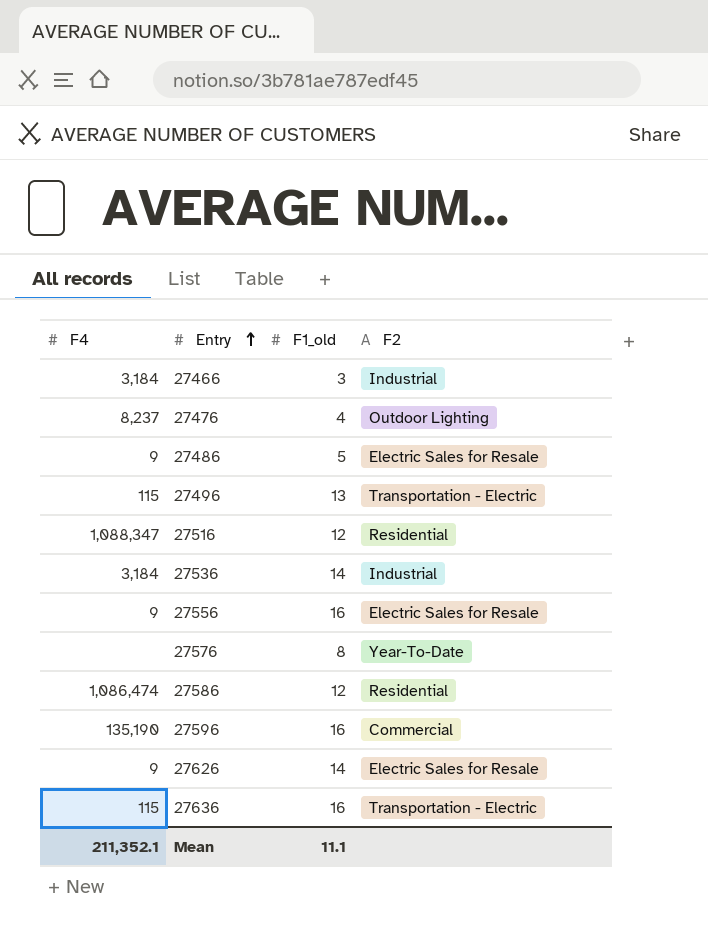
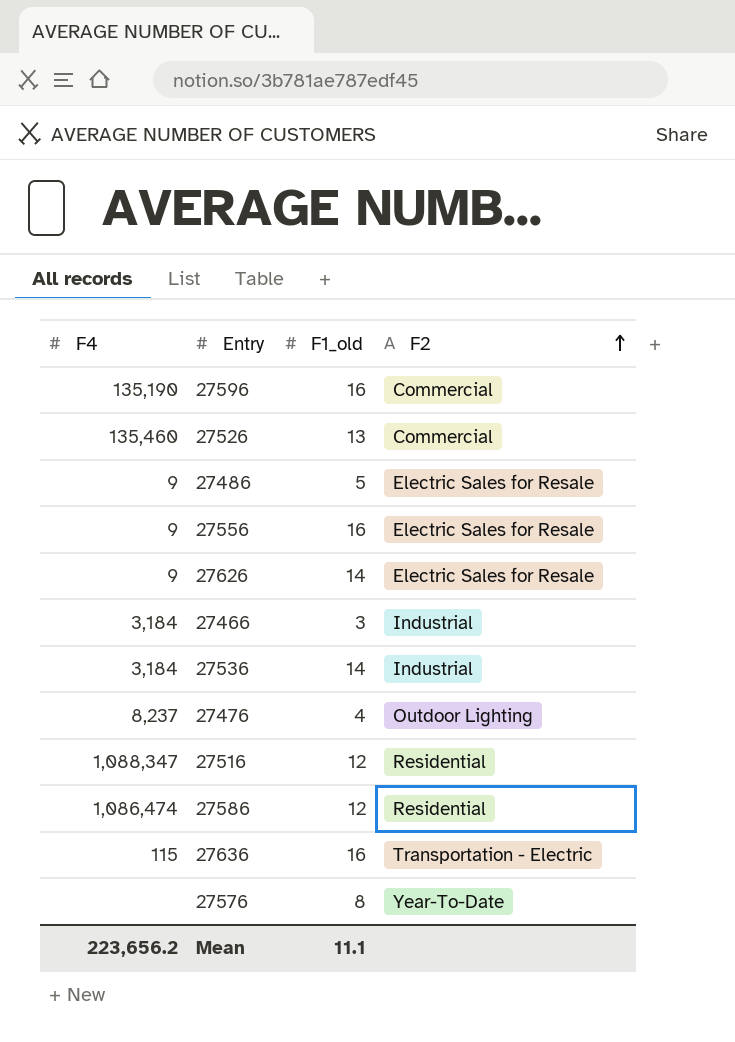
row order: Entry ascending -> F2 ascending
row 27496: 115 | 13 | Transportation - Electric -> none
row 27526: none -> 135,460 | 13 | Commercial
Mean | F4: 211,352.1 -> 223,656.2

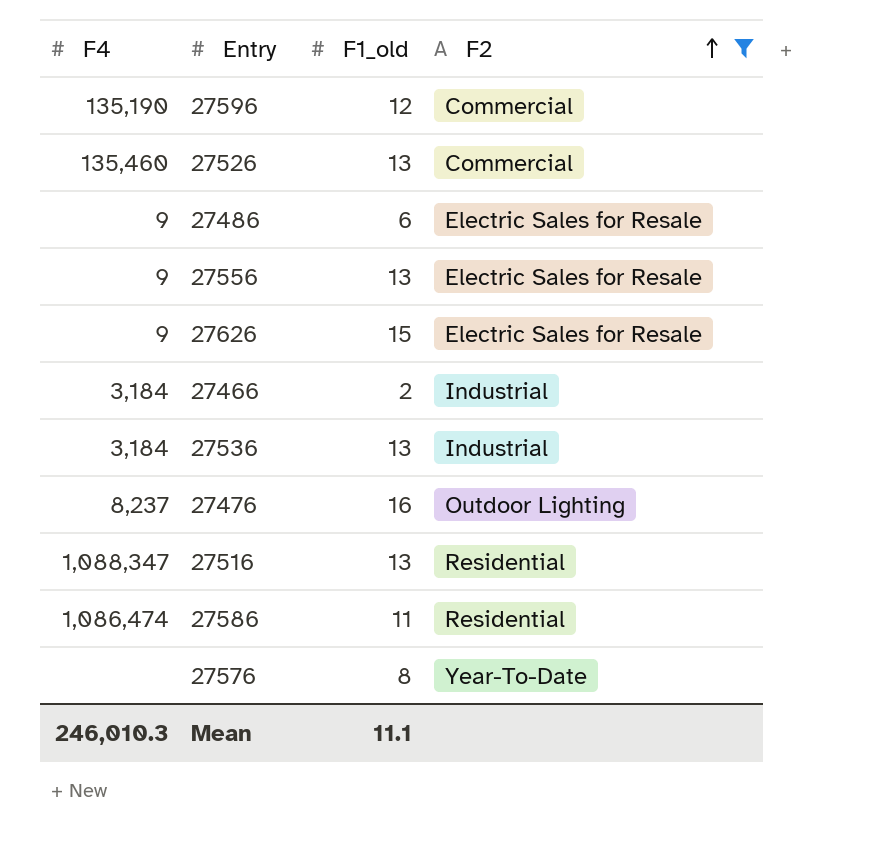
filter: none -> F2 != Transportation - Electric
27596 | F1_old: 16 -> 12
27486 | F1_old: 5 -> 6
27556 | F1_old: 16 -> 13
27626 | F1_old: 14 -> 15
27466 | F1_old: 3 -> 2
27536 | F1_old: 14 -> 13
27476 | F1_old: 4 -> 16
27516 | F1_old: 12 -> 13
27586 | F1_old: 12 -> 11
Mean | F4: 223,656.2 -> 246,010.3

